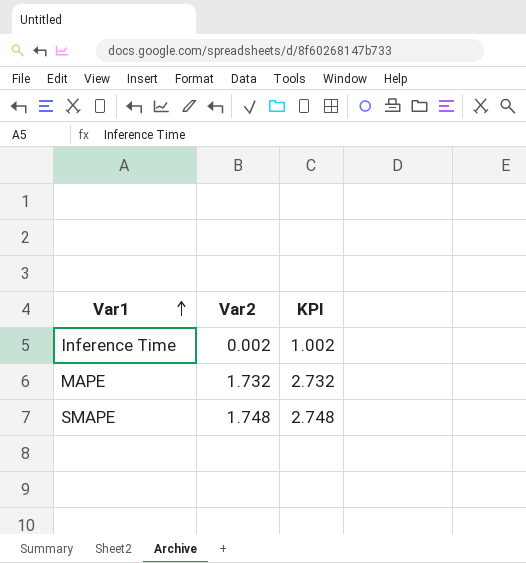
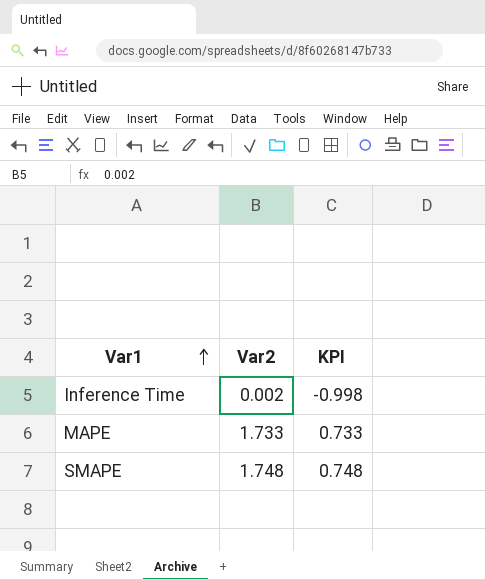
column KPI | formula: [Var2] + 1 -> [Var2] - 1
MAPE | Var2: 1.732 -> 1.733

